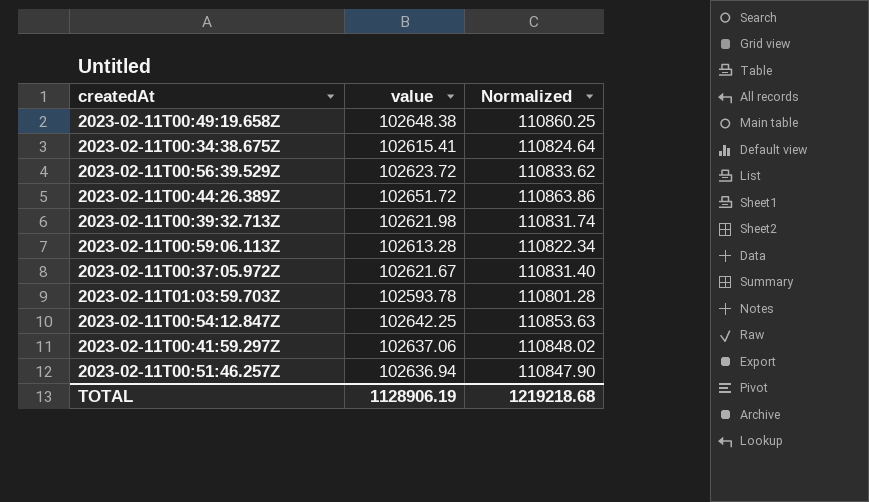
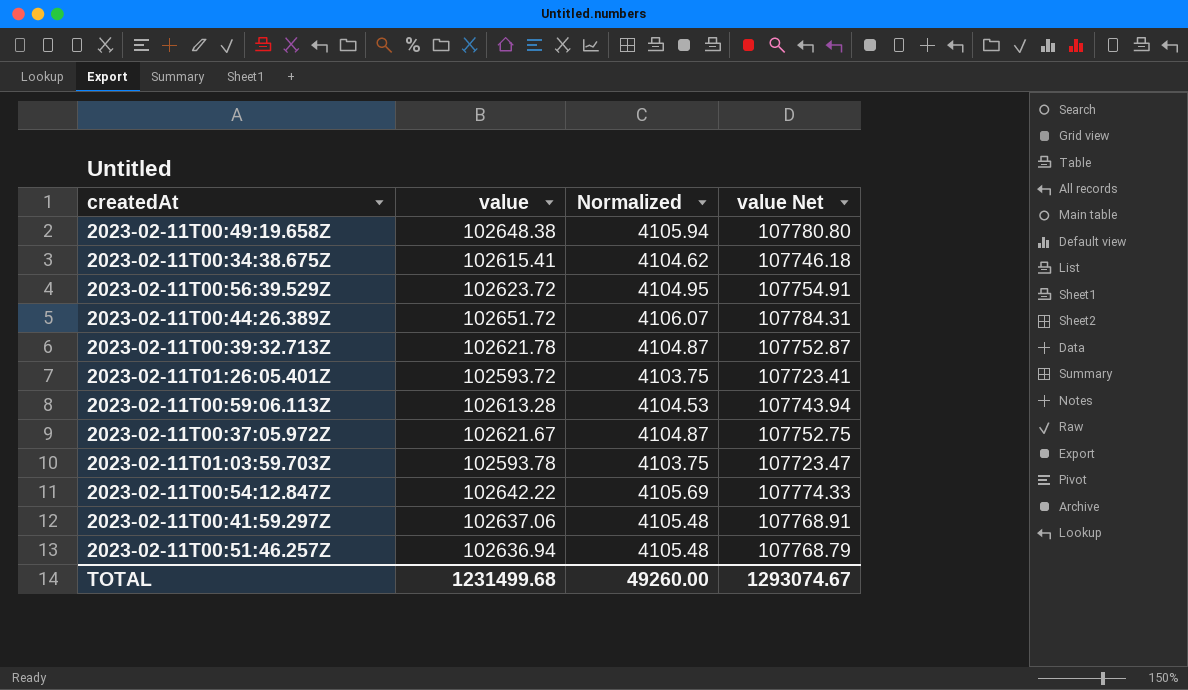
column Normalized | formula: [value] * 1.08 -> [value] * 0.04
column value Net | formula: none -> [value] * 1.05
2023-02-11T00:39:32.713Z | value: 102621.98 -> 102621.78
row 2023-02-11T01:26:05.401Z: none -> 102593.72 | 4103.75 | 107723.41
2023-02-11T00:54:12.847Z | value: 102642.25 -> 102642.22
TOTAL | value: 1128906.19 -> 1231499.68
TOTAL | Normalized: 1219218.68 -> 49260.00

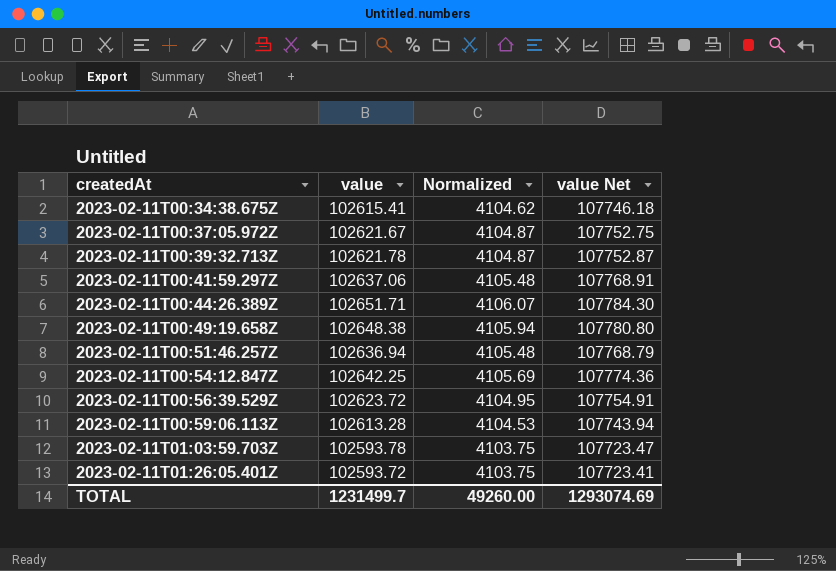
row order: none -> createdAt ascending
2023-02-11T00:44:26.389Z | value: 102651.72 -> 102651.71
2023-02-11T00:44:26.389Z | value Net: 107784.31 -> 107784.30
2023-02-11T00:54:12.847Z | value: 102642.22 -> 102642.25
2023-02-11T00:54:12.847Z | value Net: 107774.33 -> 107774.36
TOTAL | value: 1231499.68 -> 1231499.7
TOTAL | value Net: 1293074.67 -> 1293074.69

